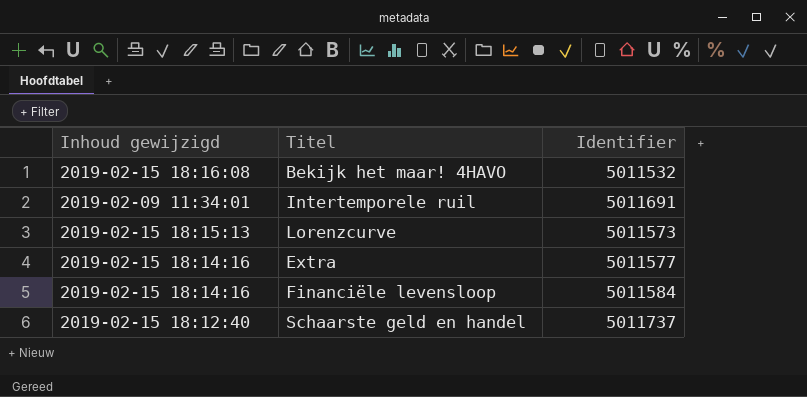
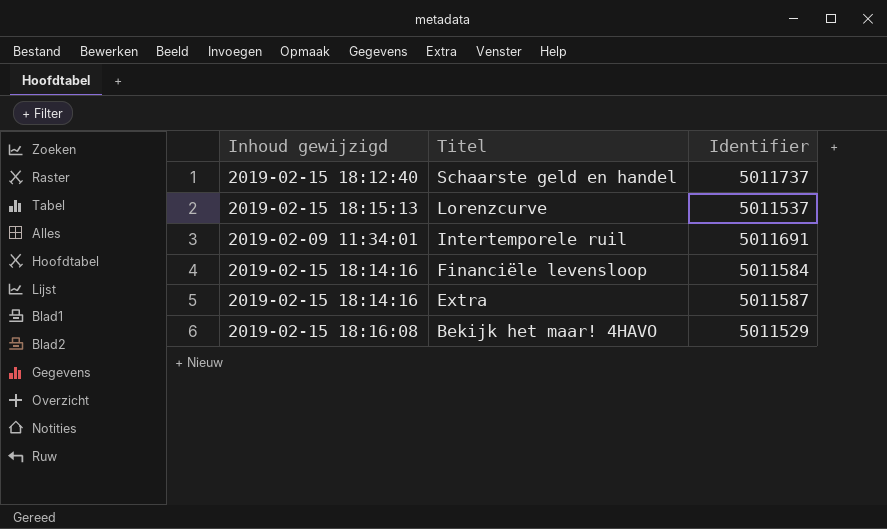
row order: none -> Titel descending
Lorenzcurve | Identifier: 5011573 -> 5011537
Extra | Identifier: 5011577 -> 5011587
Bekijk het maar! 4HAVO | Identifier: 5011532 -> 5011529

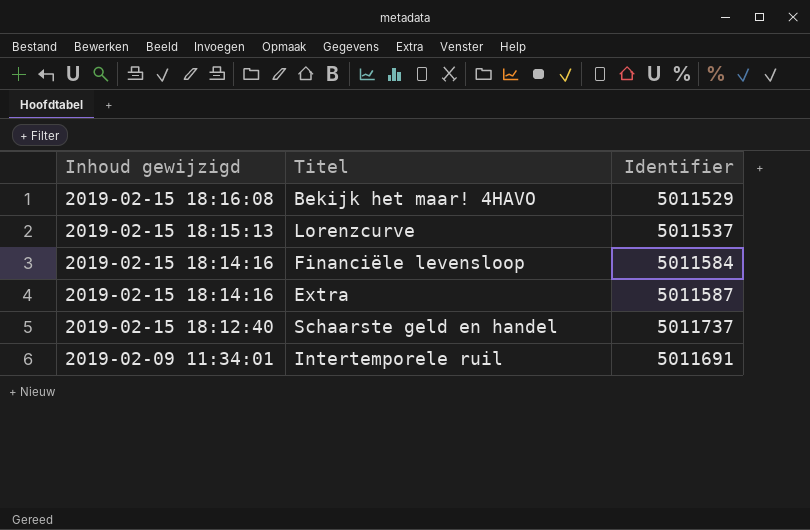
row order: Titel descending -> Inhoud gewijzigd descending

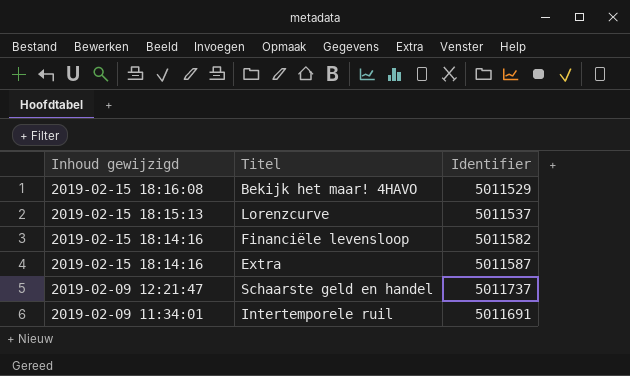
Financiële levensloop | Identifier: 5011584 -> 5011582
Schaarste geld en handel | Inhoud gewijzigd: 2019-02-15 18:12:40 -> 2019-02-09 12:21:47

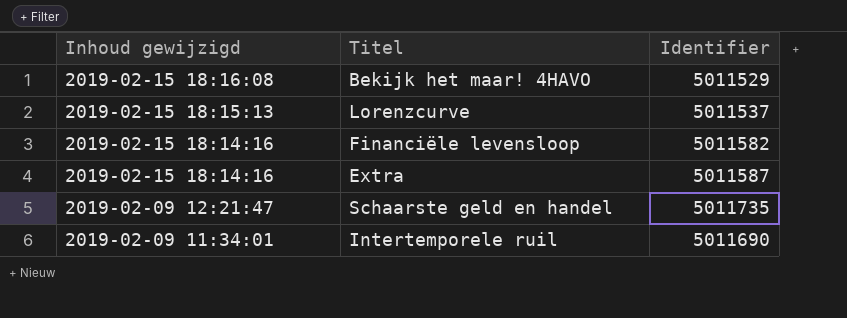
Schaarste geld en handel | Identifier: 5011737 -> 5011735
Intertemporele ruil | Identifier: 5011691 -> 5011690

